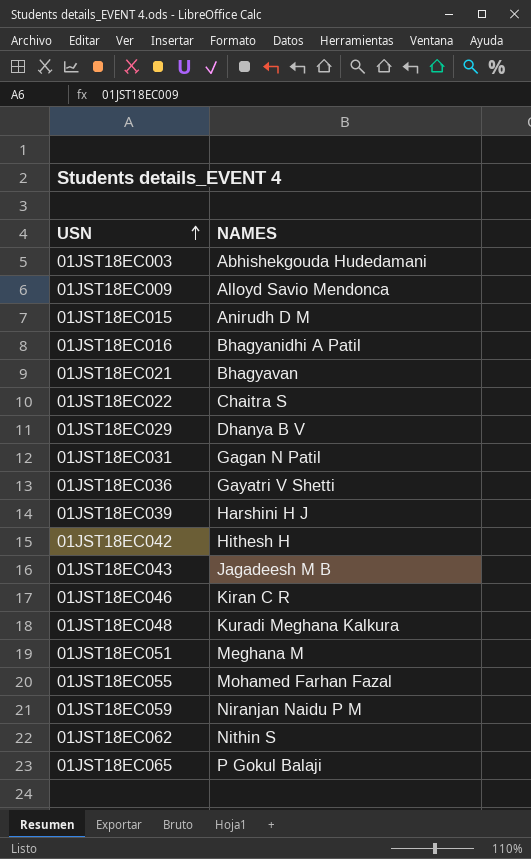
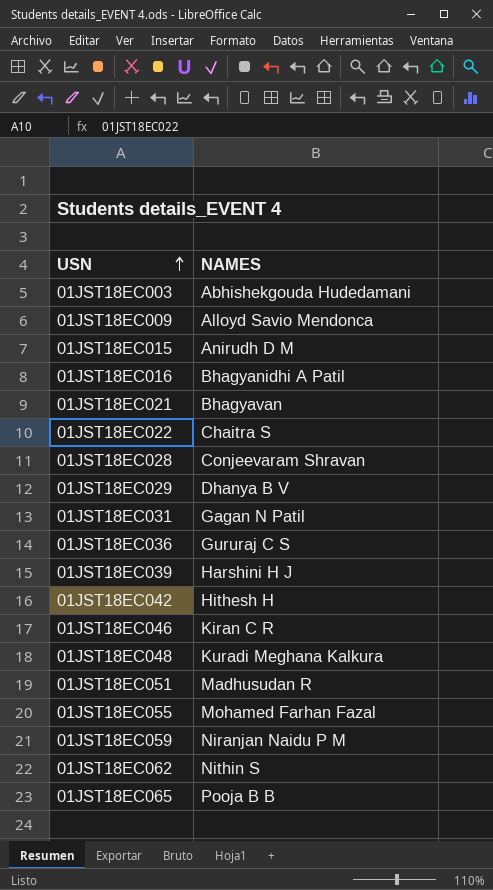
row 01JST18EC043: Jagadeesh M B -> none
row 01JST18EC028: none -> Conjeevaram Shravan
01JST18EC036 | NAMES: Gayatri V Shetti -> Gururaj C S
01JST18EC051 | NAMES: Meghana M -> Madhusudan R
01JST18EC065 | NAMES: P Gokul Balaji -> Pooja B B

